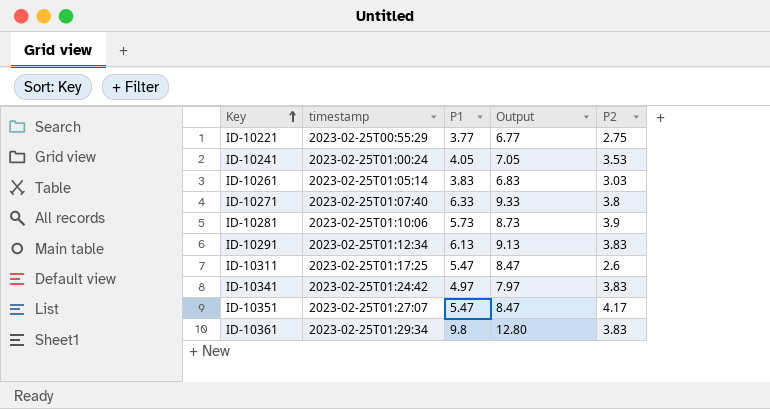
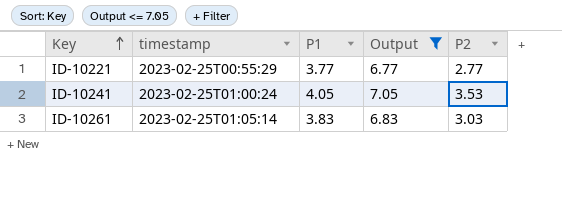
filter: none -> Output <= 7.05
ID-10221 | P2: 2.75 -> 2.77

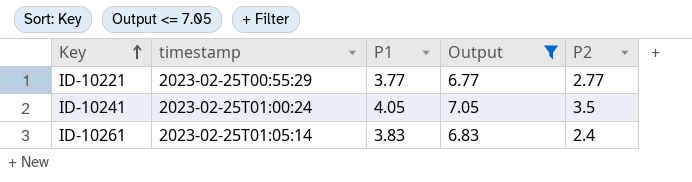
ID-10241 | P2: 3.53 -> 3.5
ID-10261 | P2: 3.03 -> 2.4

